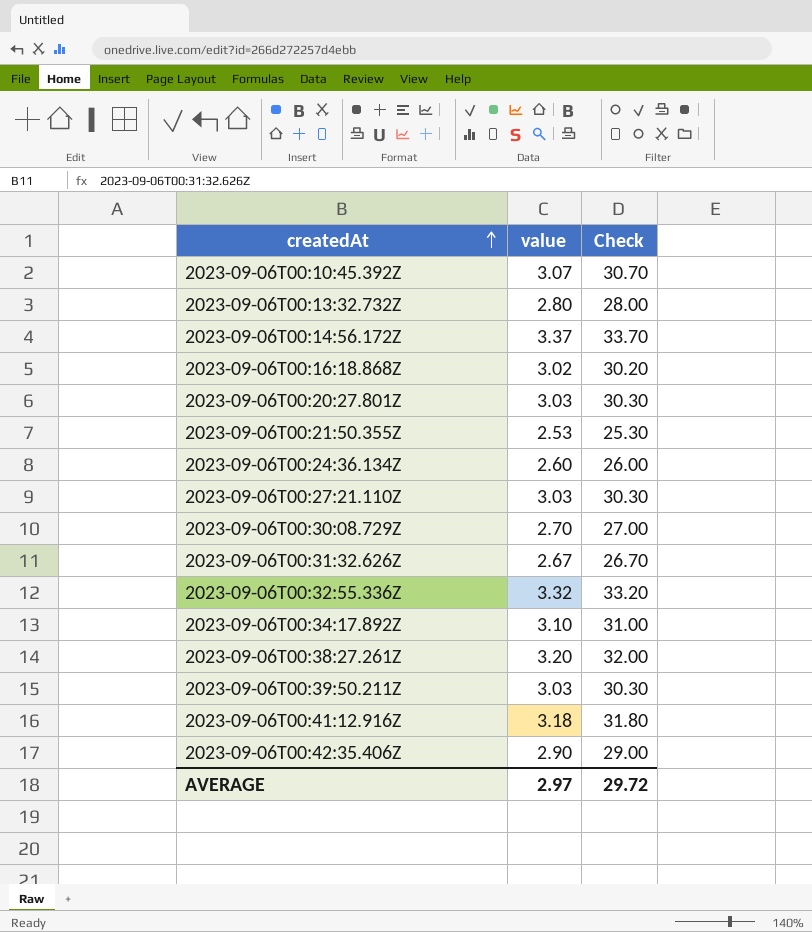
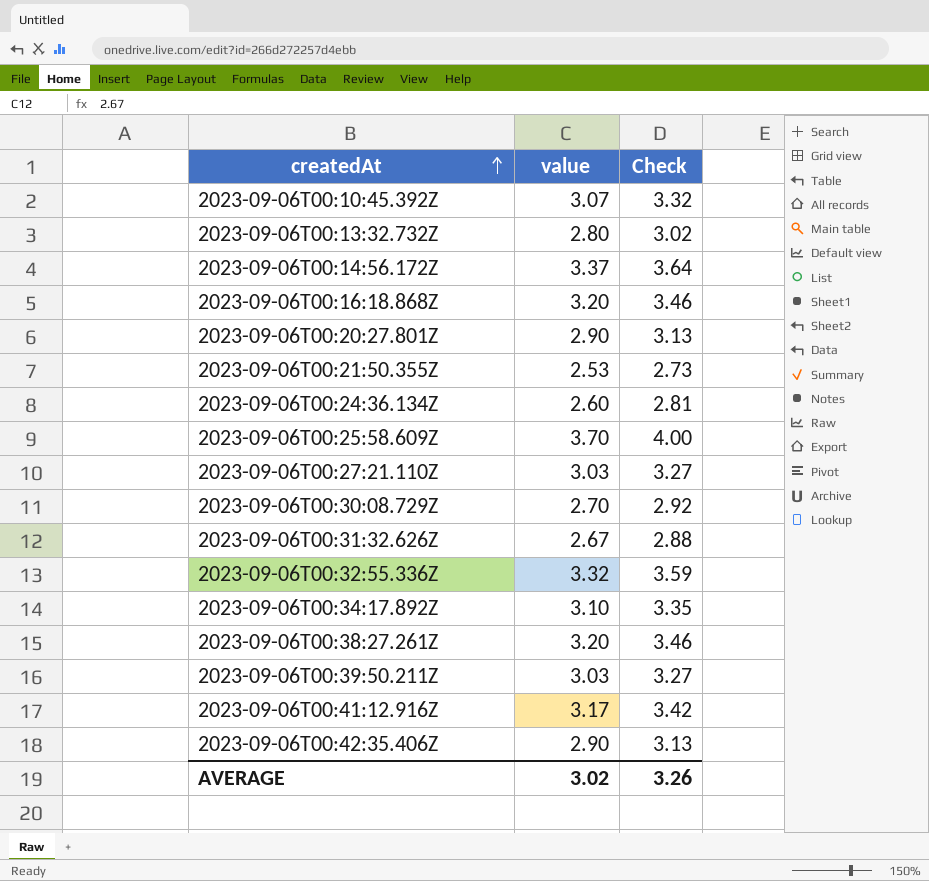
column Check | formula: [value] * 10 -> [value] * 1.08
2023-09-06T00:16:18.868Z | value: 3.02 -> 3.20
2023-09-06T00:20:27.801Z | value: 3.03 -> 2.90
row 2023-09-06T00:25:58.609Z: none -> 3.70 | 4.00
2023-09-06T00:41:12.916Z | value: 3.18 -> 3.17
AVERAGE | value: 2.97 -> 3.02
AVERAGE | Check: 29.72 -> 3.26

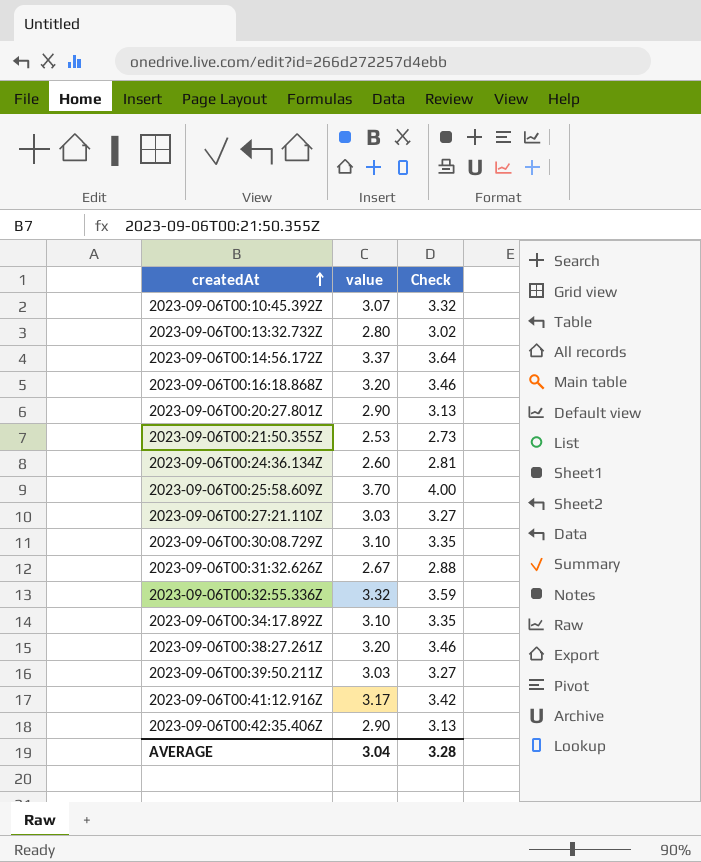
2023-09-06T00:30:08.729Z | value: 2.70 -> 3.10
2023-09-06T00:30:08.729Z | Check: 2.92 -> 3.35
AVERAGE | value: 3.02 -> 3.04
AVERAGE | Check: 3.26 -> 3.28

